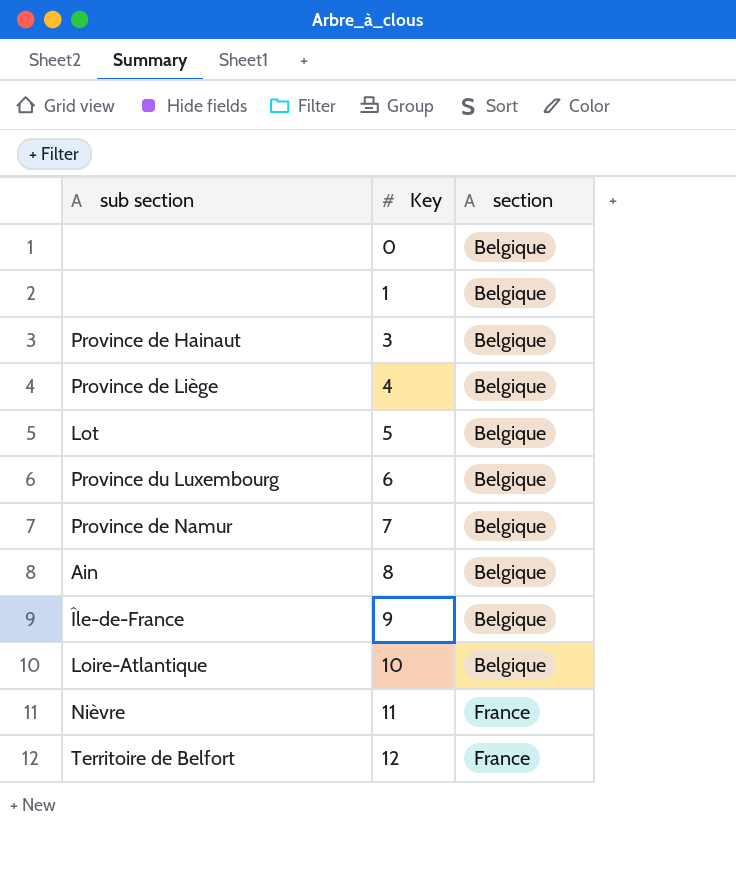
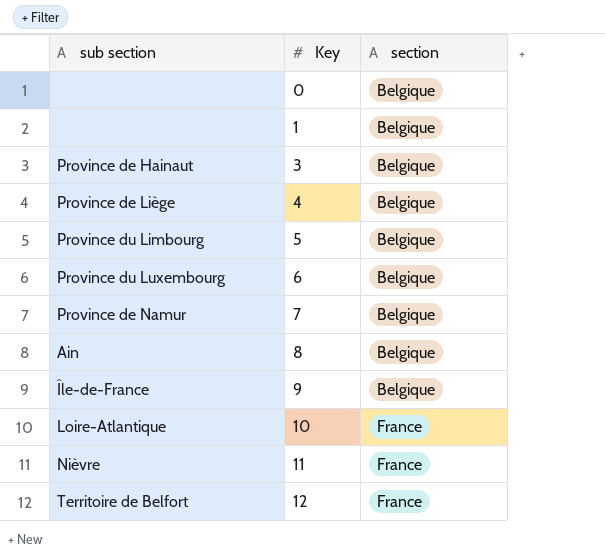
5 | sub section: Lot -> Province du Limbourg
10 | section: Belgique -> France

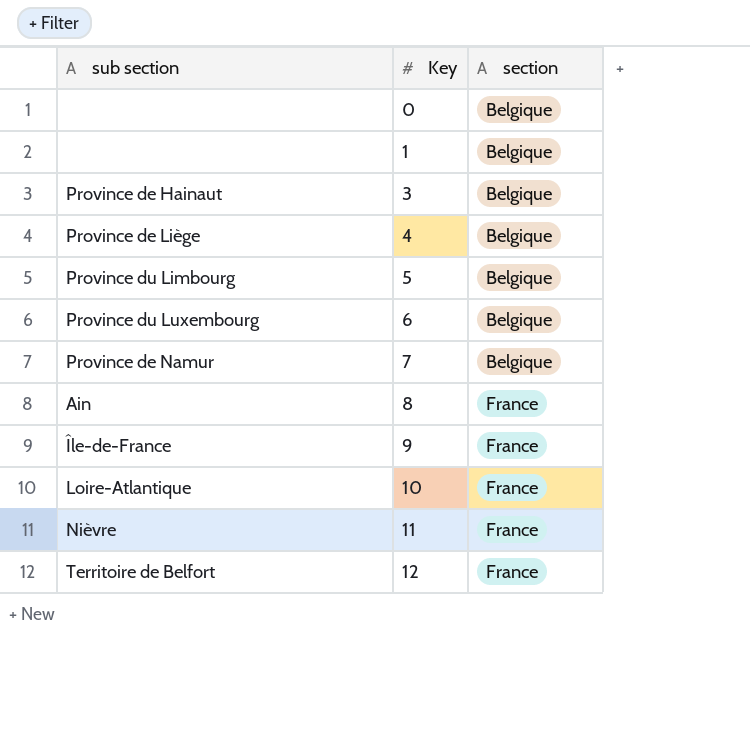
8 | section: Belgique -> France
9 | section: Belgique -> France

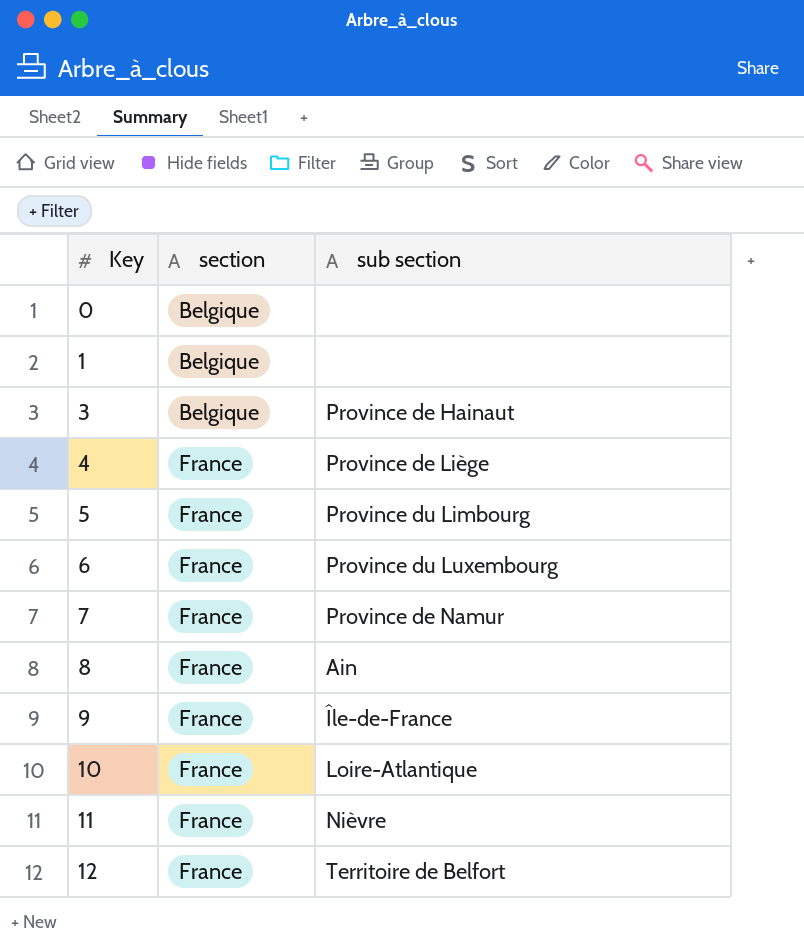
column sub section | position: 1 -> 3
4 | section: Belgique -> France
5 | section: Belgique -> France
6 | section: Belgique -> France
7 | section: Belgique -> France

